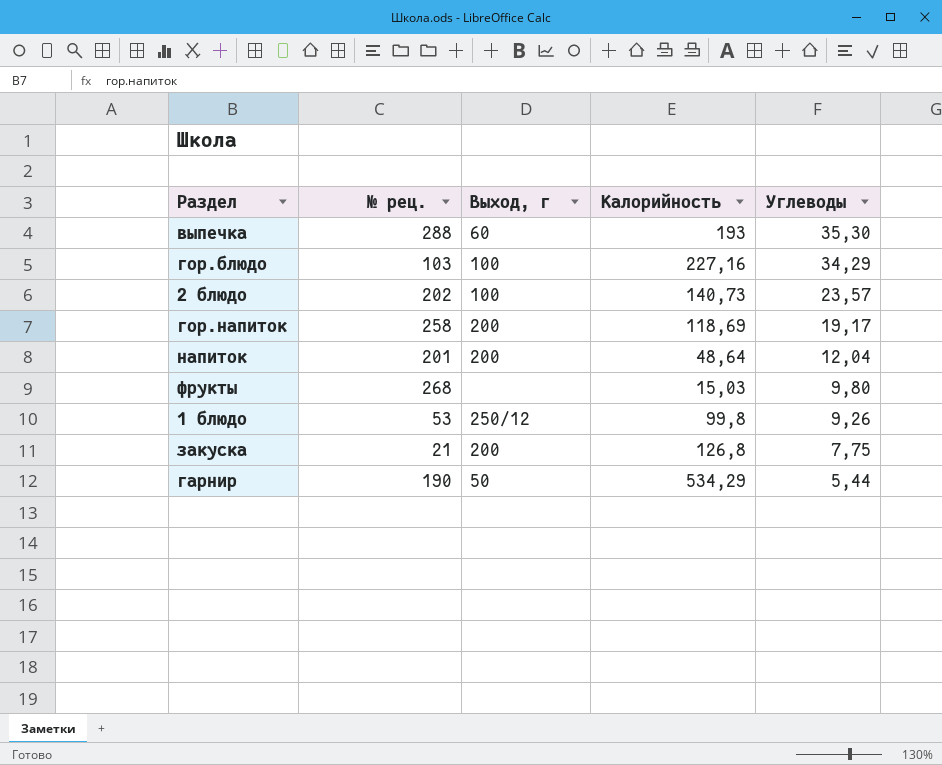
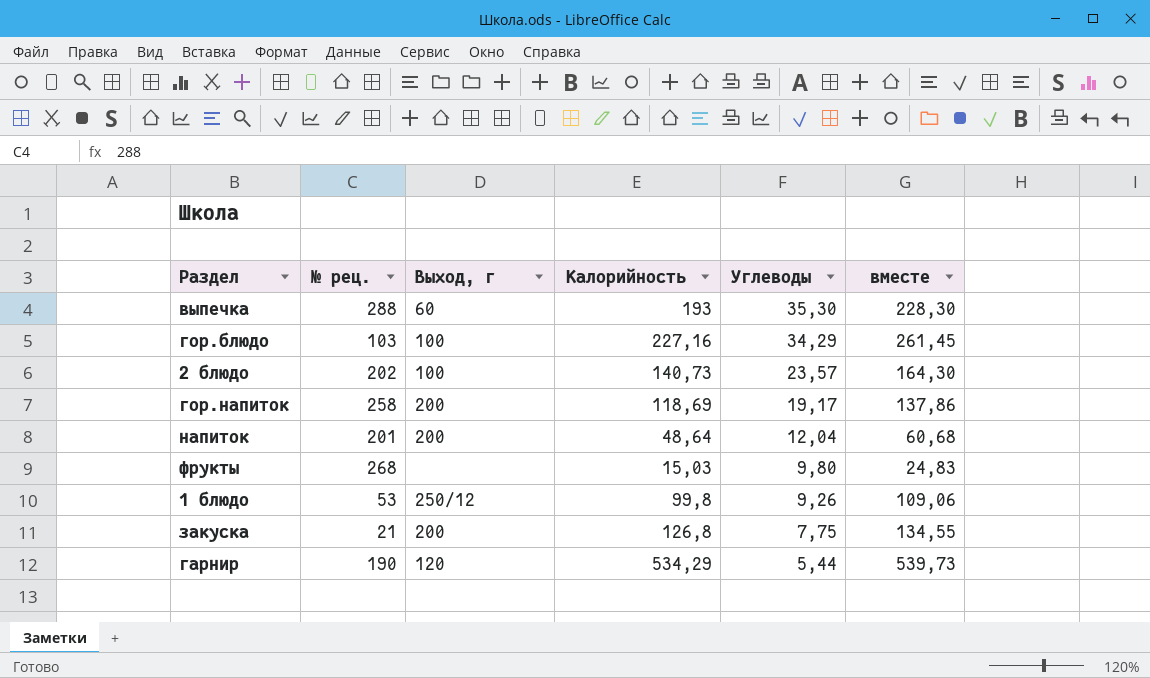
column вместе | formula: none -> [Калорийность] + [Углеводы]
гарнир | Выход, г: 50 -> 120

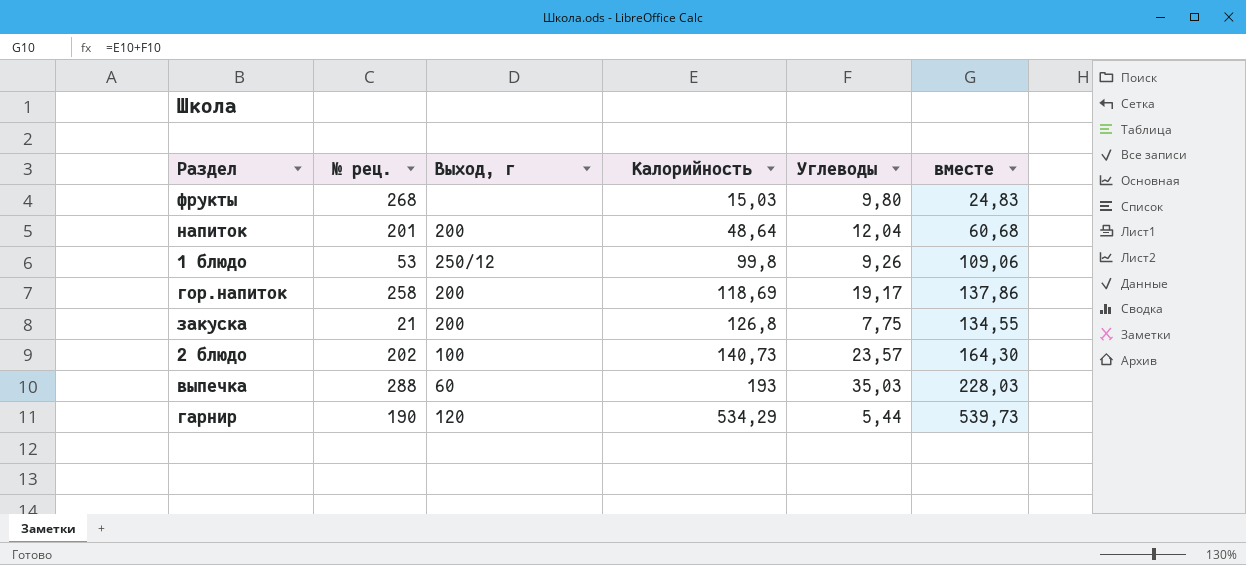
row order: Углеводы descending -> Калорийность ascending
row гор.блюдо: 103 | 100 | 227,16 | 34,29 | 261,45 -> none
выпечка | Углеводы: 35,30 -> 35,03
выпечка | вместе: 228,30 -> 228,03

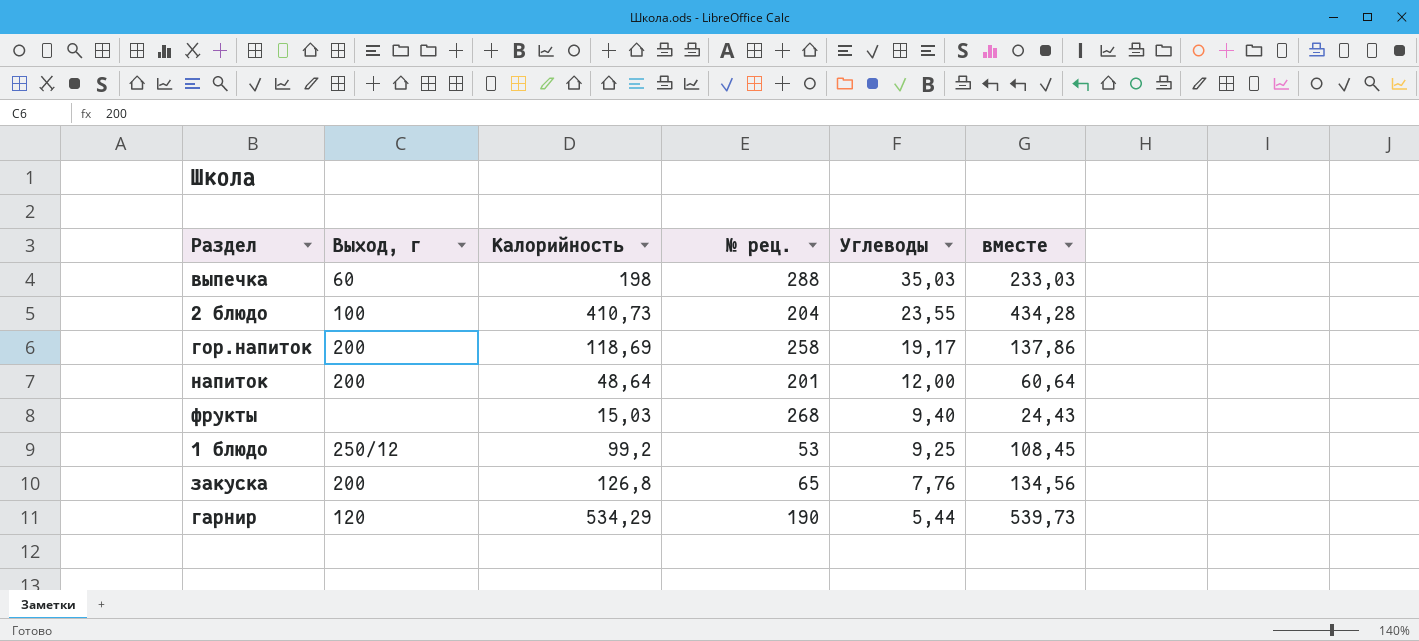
row order: Калорийность ascending -> Углеводы descending
column № рец. | position: 2 -> 4
выпечка | Калорийность: 193 -> 198
выпечка | вместе: 228,03 -> 233,03
2 блюдо | Калорийность: 140,73 -> 410,73
2 блюдо | № рец.: 202 -> 204
2 блюдо | Углеводы: 23,57 -> 23,55
2 блюдо | вместе: 164,30 -> 434,28
напиток | Углеводы: 12,04 -> 12,00
напиток | вместе: 60,68 -> 60,64
фрукты | Углеводы: 9,80 -> 9,40
фрукты | вместе: 24,83 -> 24,43
1 блюдо | Калорийность: 99,8 -> 99,2
1 блюдо | Углеводы: 9,26 -> 9,25
1 блюдо | вместе: 109,06 -> 108,45
закуска | № рец.: 21 -> 65
закуска | Углеводы: 7,75 -> 7,76
закуска | вместе: 134,55 -> 134,56

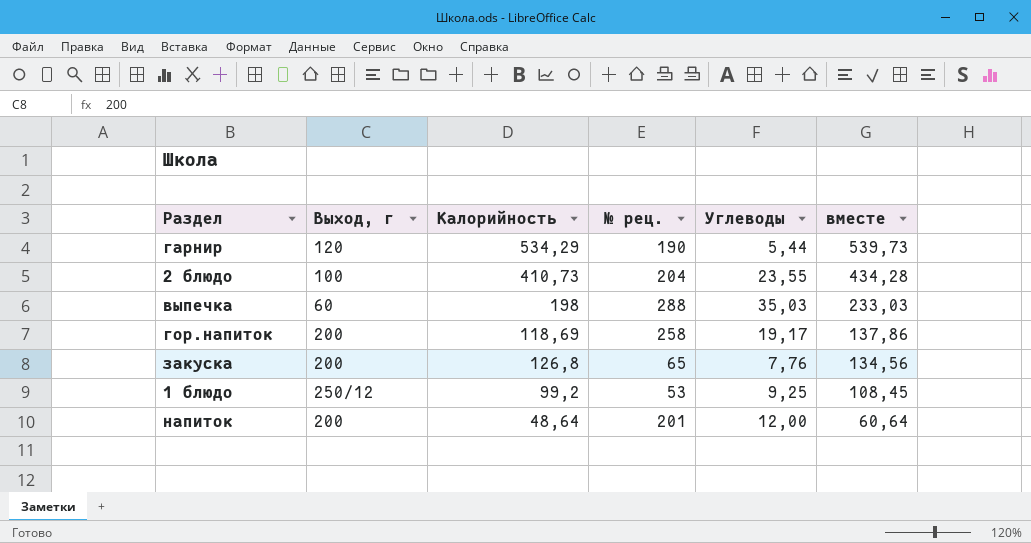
row order: Углеводы descending -> вместе descending
row фрукты: none | 15,03 | 268 | 9,40 | 24,43 -> none

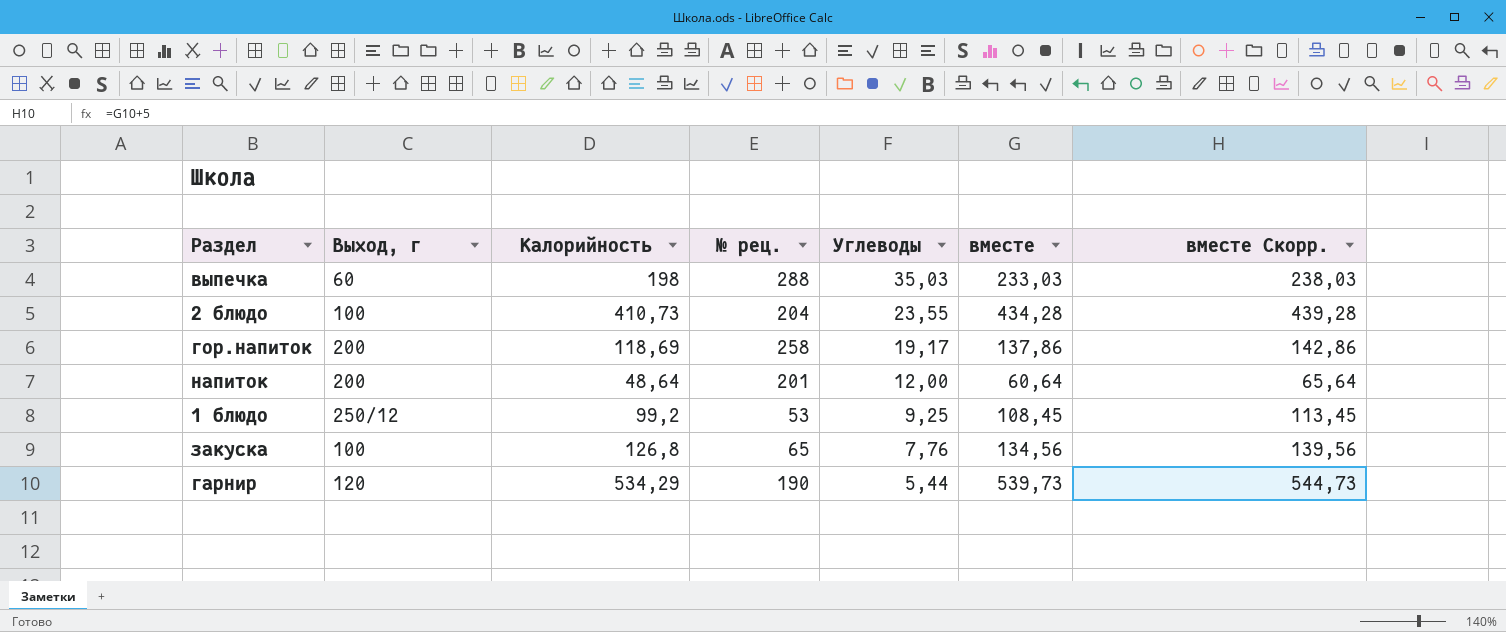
row order: вместе descending -> Углеводы descending
column вместе Скорр. | formula: none -> [вместе] + 5
закуска | Выход, г: 200 -> 100

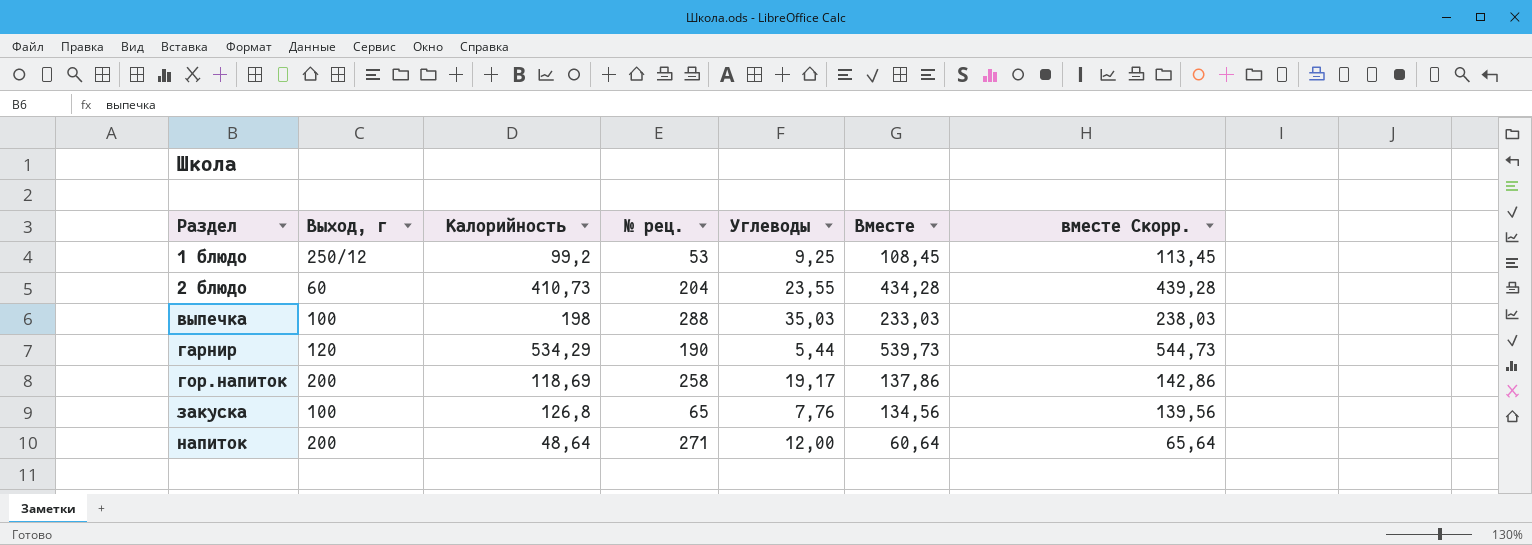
row order: Углеводы descending -> Раздел ascending
column name: вместе -> Вместе
2 блюдо | Выход, г: 100 -> 60
выпечка | Выход, г: 60 -> 100
напиток | № рец.: 201 -> 271

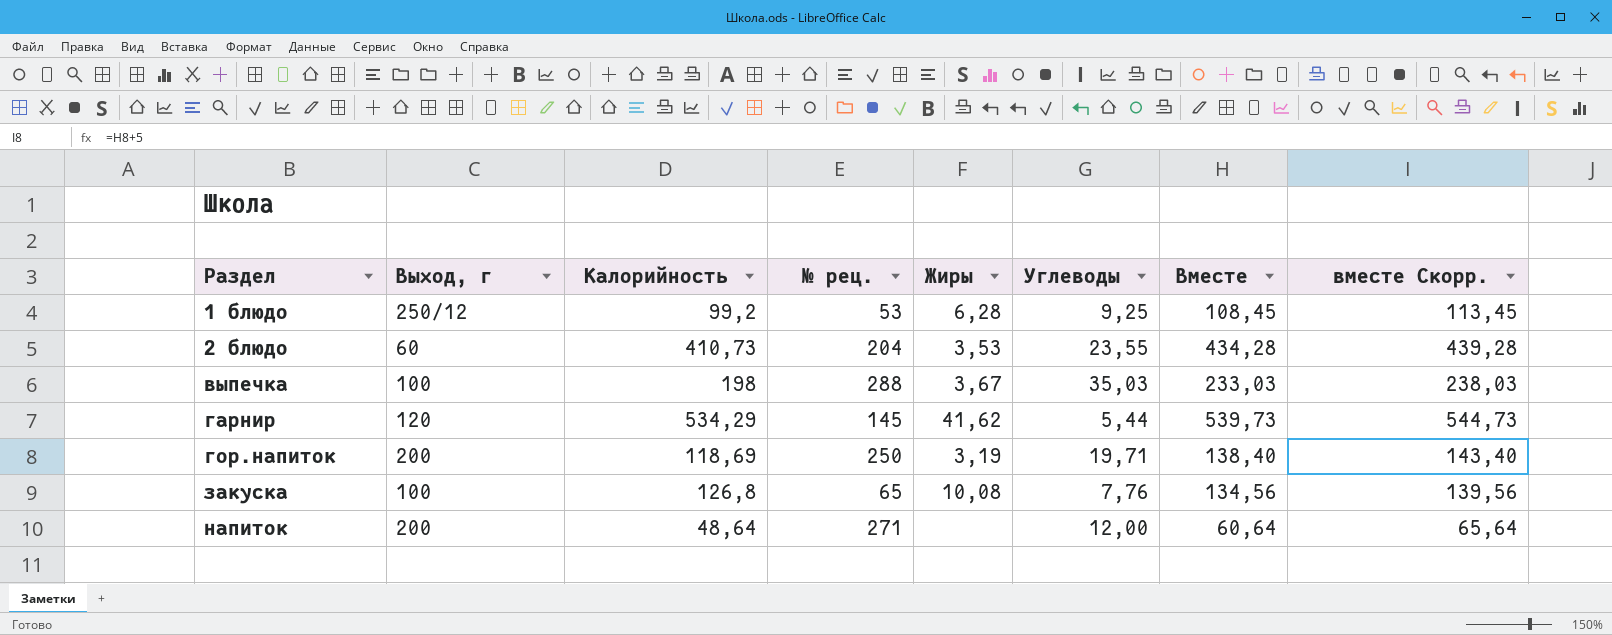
column Жиры | position: none -> 5
гарнир | № рец.: 190 -> 145
гор.напиток | № рец.: 258 -> 250
гор.напиток | Углеводы: 19,17 -> 19,71
гор.напиток | Вместе: 137,86 -> 138,40
гор.напиток | вместе Скорр.: 142,86 -> 143,40

